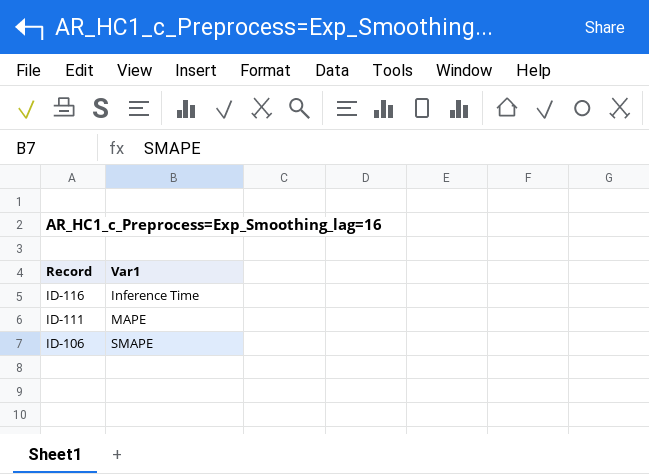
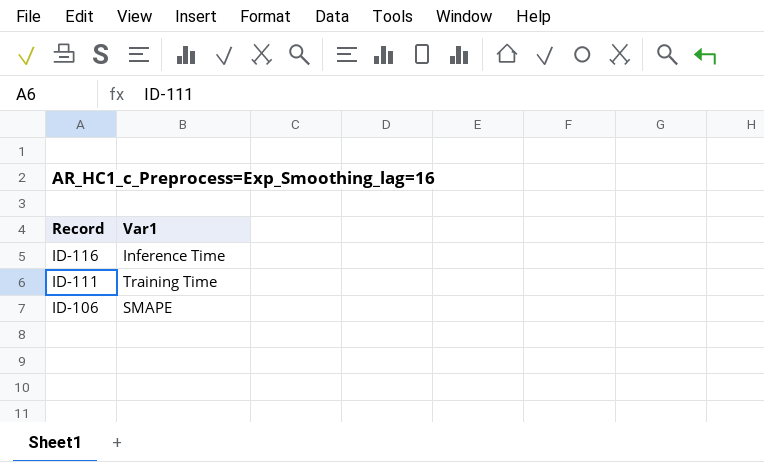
ID-111 | Var1: MAPE -> Training Time

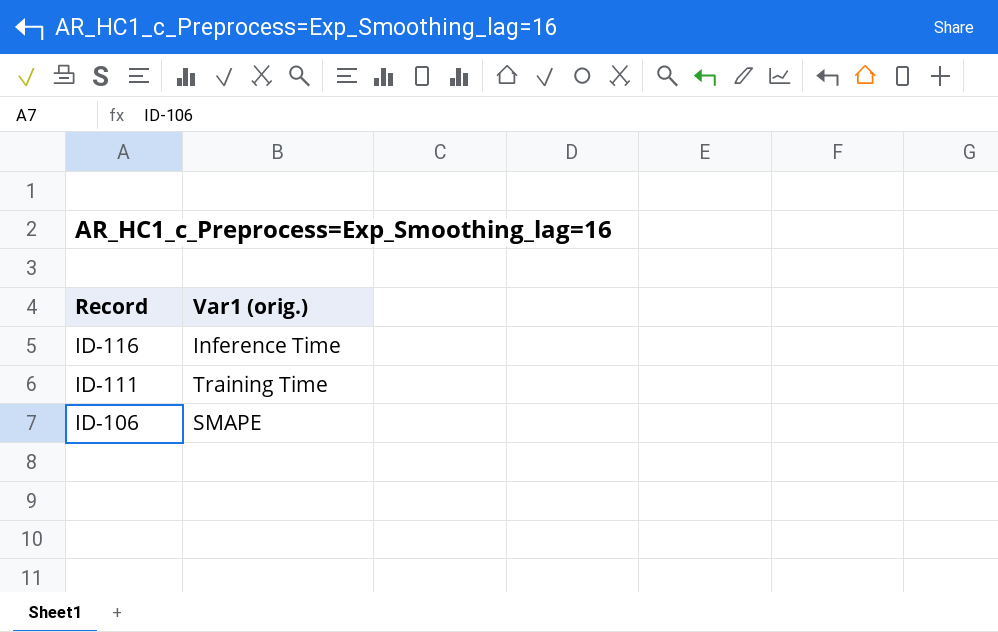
column name: Var1 -> Var1 (orig.)

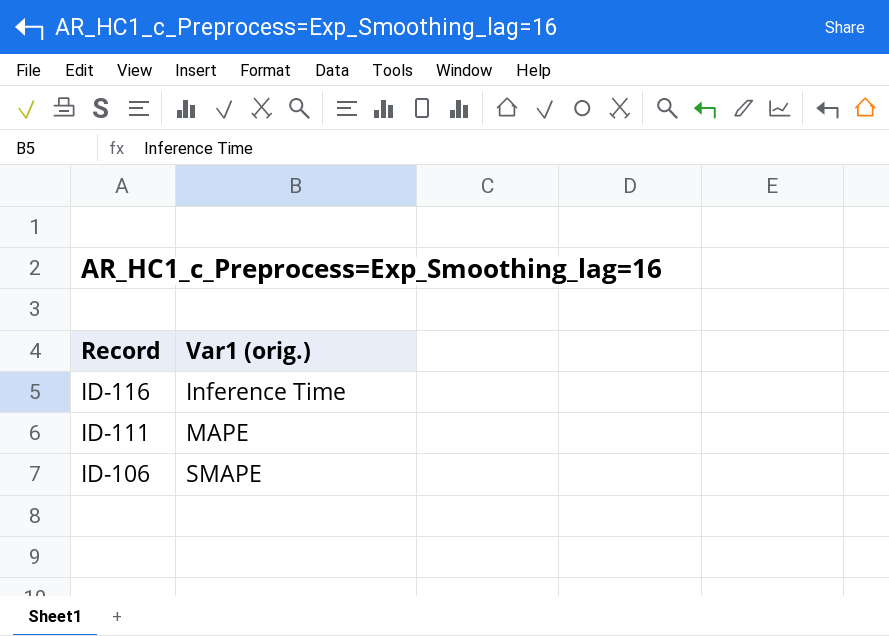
ID-111 | Var1 (orig.): Training Time -> MAPE

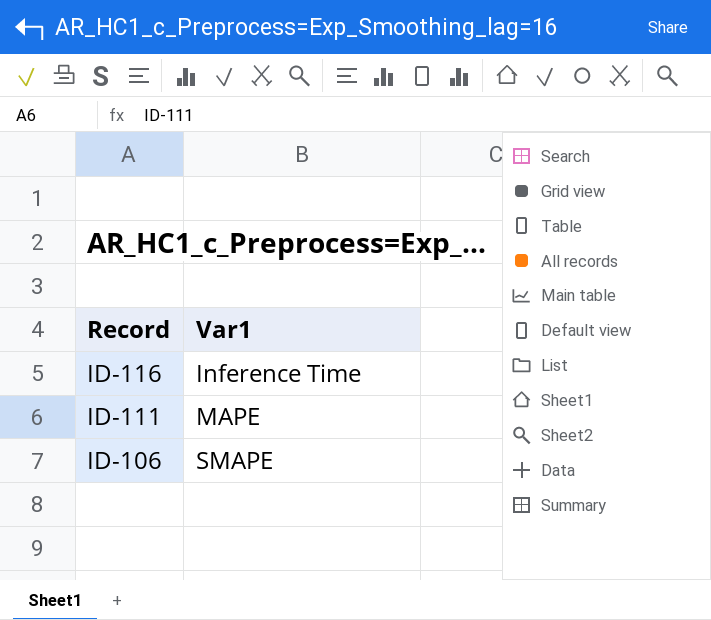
column name: Var1 (orig.) -> Var1

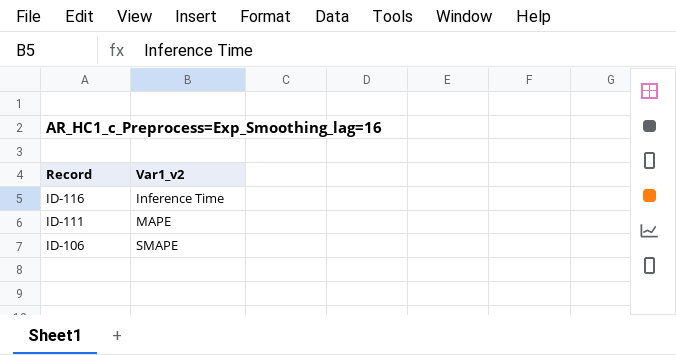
column name: Var1 -> Var1_v2

